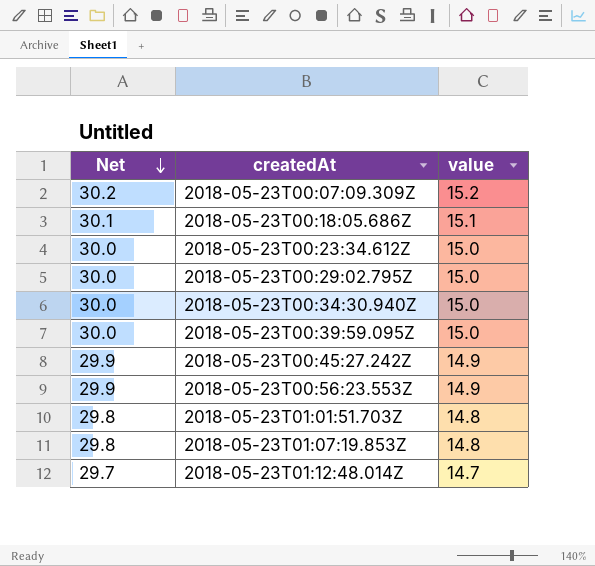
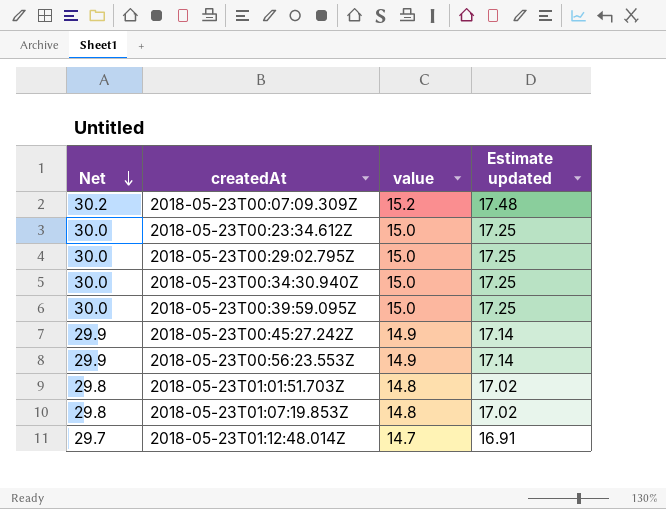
column Estimate updated | formula: none -> [value] * 1.15
row 2018-05-23T00:18:05.686Z: 30.1 | 15.1 -> none

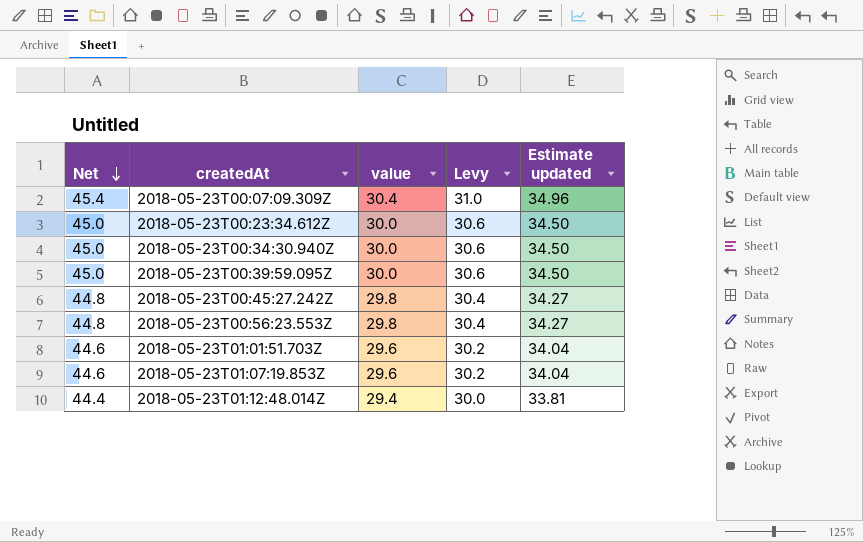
column Levy | formula: none -> [value] * 1.02
row 2018-05-23T00:29:02.795Z: 30.0 | 15.0 | 17.25 -> none
2018-05-23T00:07:09.309Z | Net: 30.2 -> 45.4
2018-05-23T00:07:09.309Z | value: 15.2 -> 30.4
2018-05-23T00:07:09.309Z | Estimate updated: 17.48 -> 34.96
2018-05-23T00:23:34.612Z | Net: 30.0 -> 45.0
2018-05-23T00:23:34.612Z | value: 15.0 -> 30.0
2018-05-23T00:23:34.612Z | Estimate updated: 17.25 -> 34.50
2018-05-23T00:34:30.940Z | Net: 30.0 -> 45.0
2018-05-23T00:34:30.940Z | value: 15.0 -> 30.0
2018-05-23T00:34:30.940Z | Estimate updated: 17.25 -> 34.50
2018-05-23T00:39:59.095Z | Net: 30.0 -> 45.0
2018-05-23T00:39:59.095Z | value: 15.0 -> 30.0
2018-05-23T00:39:59.095Z | Estimate updated: 17.25 -> 34.50
2018-05-23T00:45:27.242Z | Net: 29.9 -> 44.8
2018-05-23T00:45:27.242Z | value: 14.9 -> 29.8
2018-05-23T00:45:27.242Z | Estimate updated: 17.14 -> 34.27
2018-05-23T00:56:23.553Z | Net: 29.9 -> 44.8
2018-05-23T00:56:23.553Z | value: 14.9 -> 29.8
2018-05-23T00:56:23.553Z | Estimate updated: 17.14 -> 34.27
2018-05-23T01:01:51.703Z | Net: 29.8 -> 44.6
2018-05-23T01:01:51.703Z | value: 14.8 -> 29.6
2018-05-23T01:01:51.703Z | Estimate updated: 17.02 -> 34.04
2018-05-23T01:07:19.853Z | Net: 29.8 -> 44.6
2018-05-23T01:07:19.853Z | value: 14.8 -> 29.6
2018-05-23T01:07:19.853Z | Estimate updated: 17.02 -> 34.04
2018-05-23T01:12:48.014Z | Net: 29.7 -> 44.4
2018-05-23T01:12:48.014Z | value: 14.7 -> 29.4
2018-05-23T01:12:48.014Z | Estimate updated: 16.91 -> 33.81

